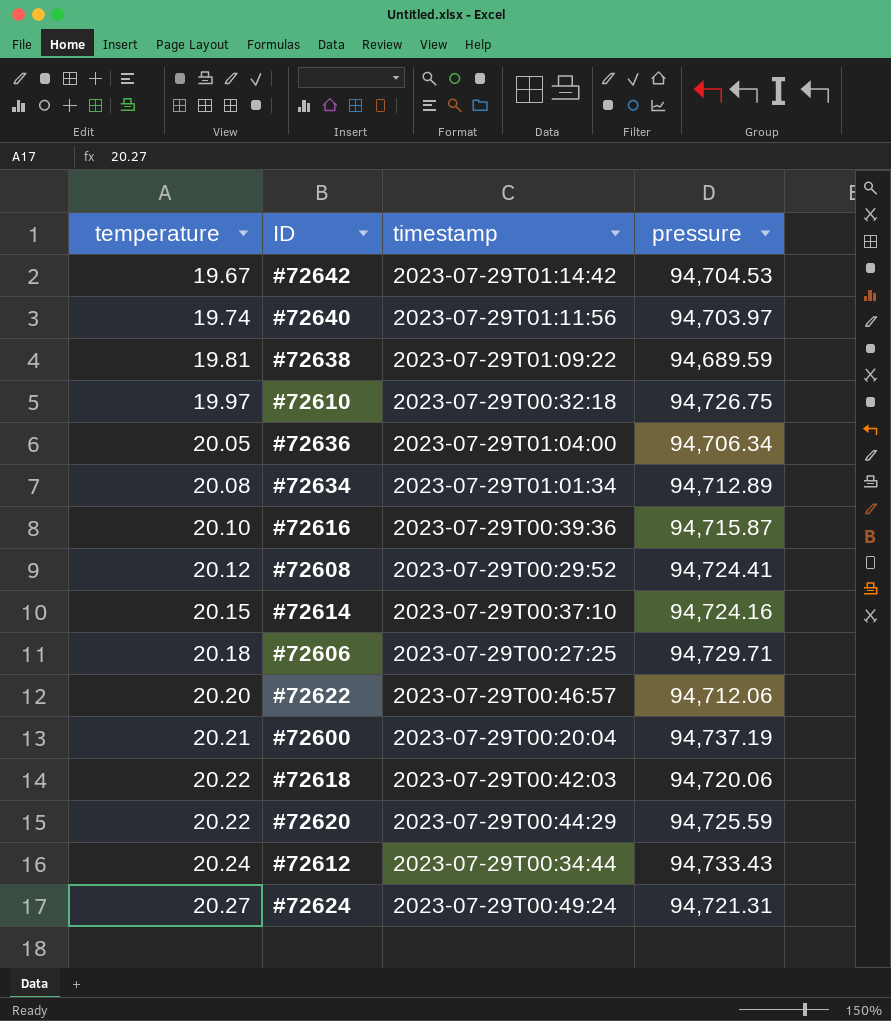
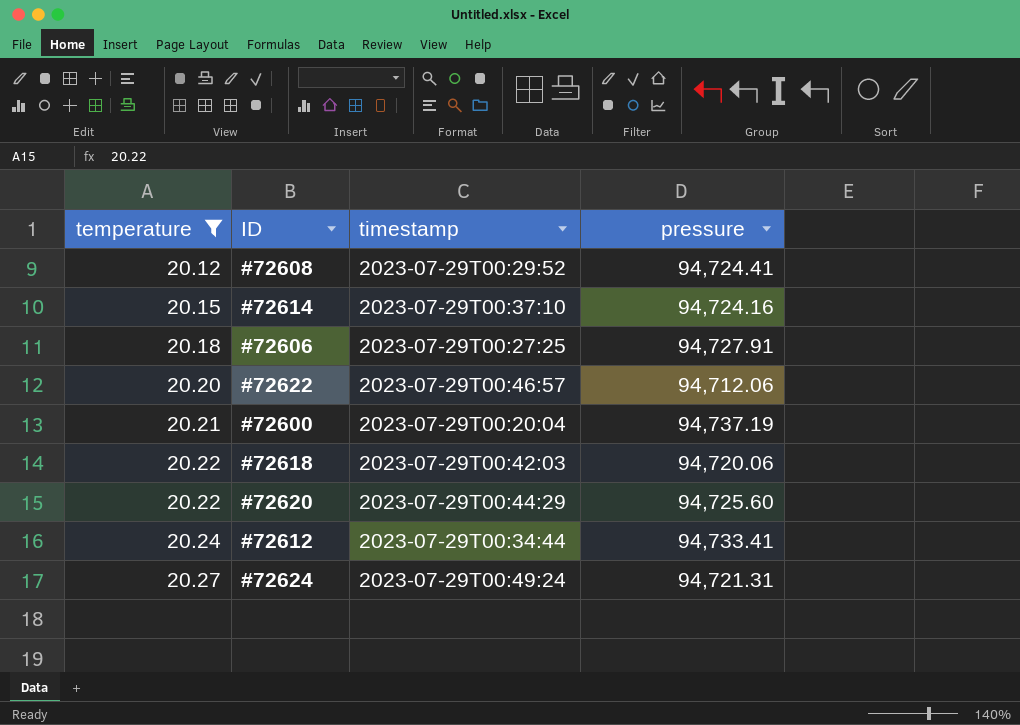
filter: none -> temperature >= 20.12
#72606 | pressure: 94,729.71 -> 94,727.91
#72620 | pressure: 94,725.59 -> 94,725.60
#72612 | pressure: 94,733.43 -> 94,733.41

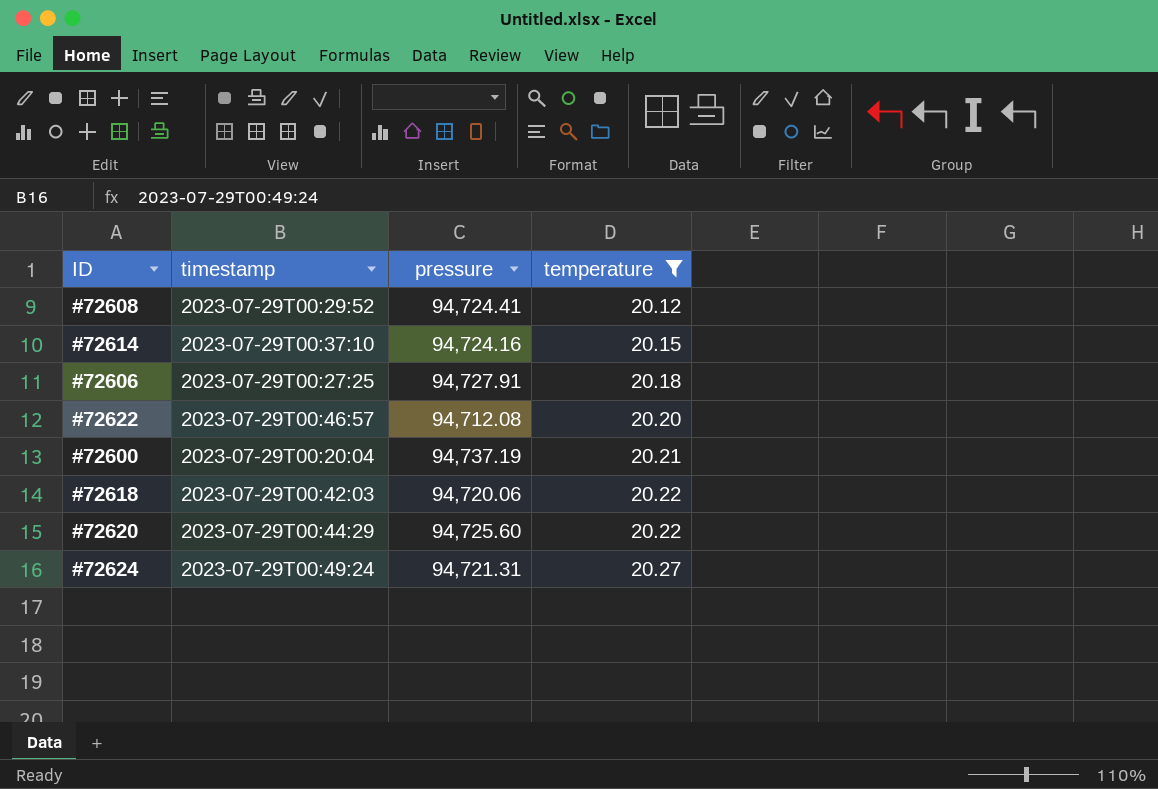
column temperature | position: 1 -> 4
row #72612: 20.24 | 2023-07-29T00:34:44 | 94,733.41 -> none
#72622 | pressure: 94,712.06 -> 94,712.08

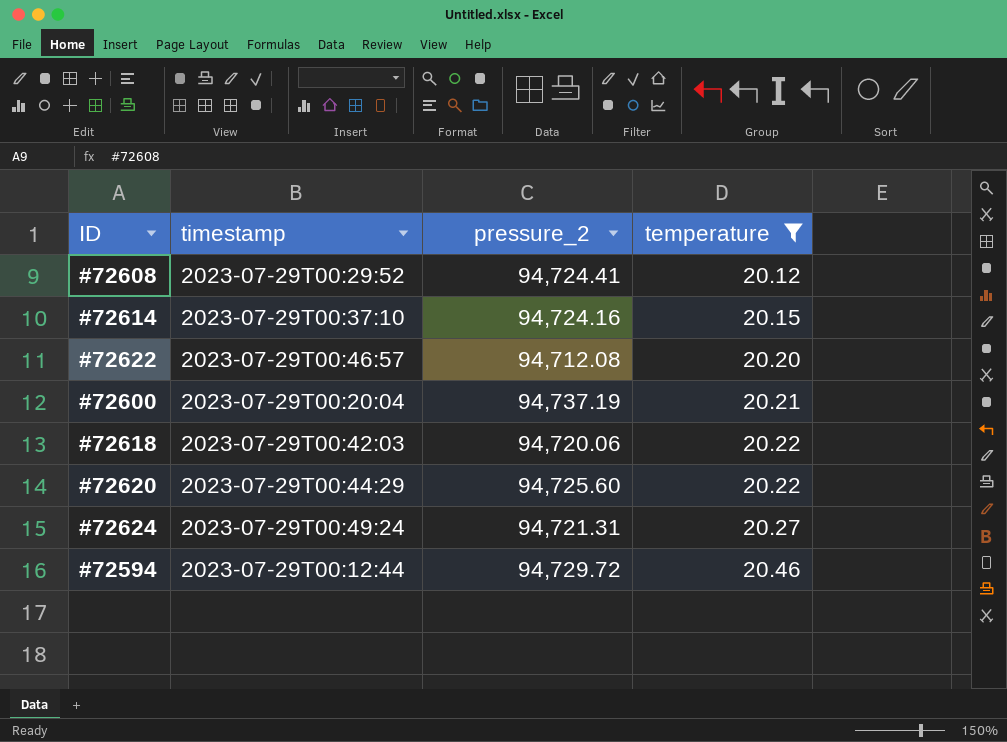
column name: pressure -> pressure_2
row #72606: 2023-07-29T00:27:25 | 94,727.91 | 20.18 -> none
row #72594: none -> 2023-07-29T00:12:44 | 94,729.72 | 20.46

